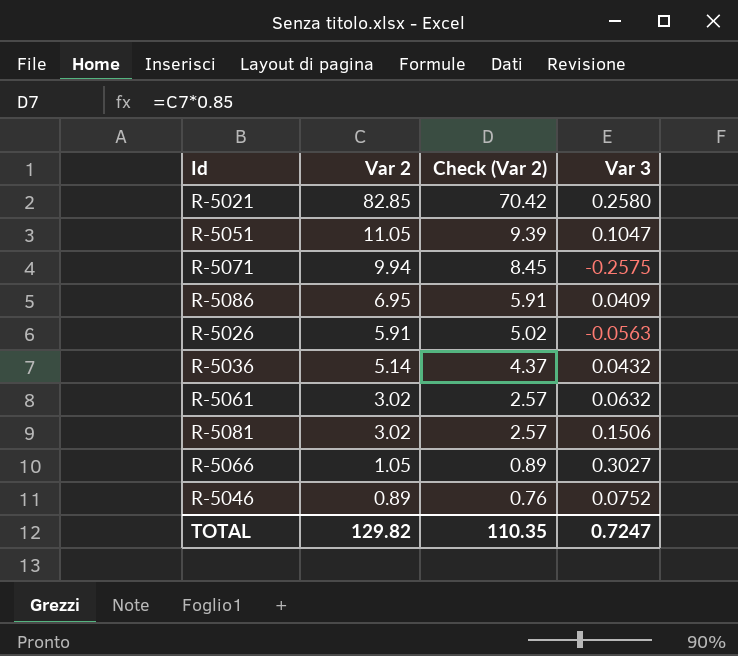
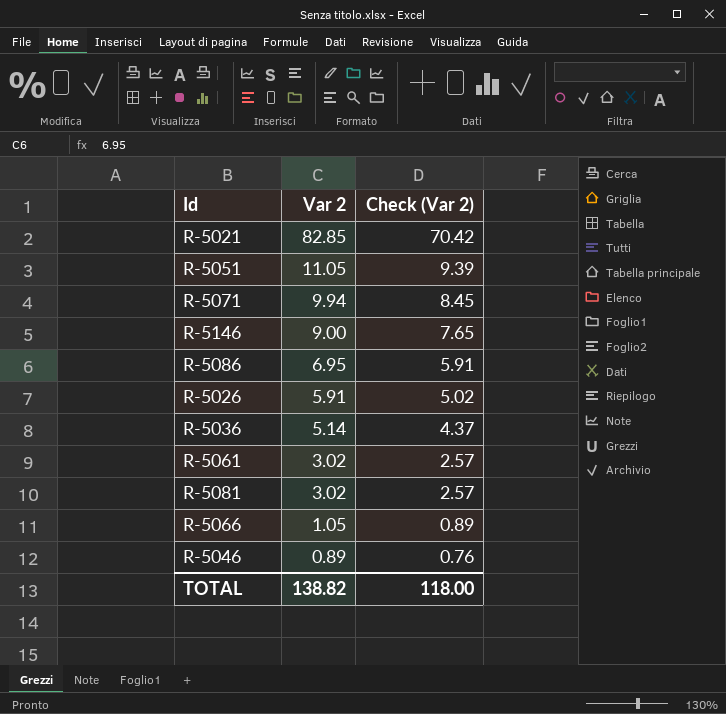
column Var 3 | position: 4 -> none
row R-5146: none -> 9.00 | 7.65
TOTAL | Var 2: 129.82 -> 138.82
TOTAL | Check (Var 2): 110.35 -> 118.00

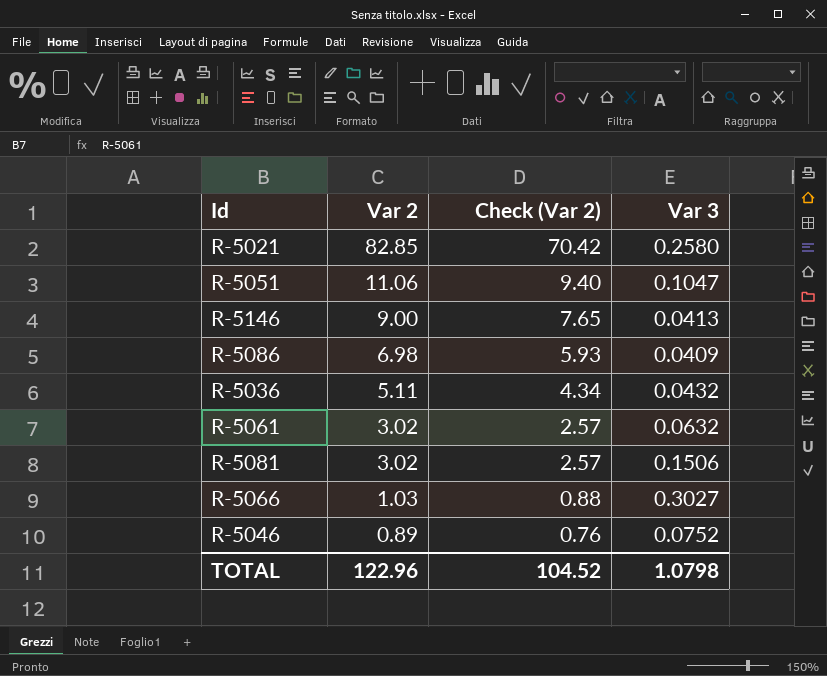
column Var 3 | position: none -> 4
row R-5071: 9.94 | 8.45 -> none
row R-5026: 5.91 | 5.02 -> none
R-5051 | Var 2: 11.05 -> 11.06
R-5051 | Check (Var 2): 9.39 -> 9.40
R-5086 | Var 2: 6.95 -> 6.98
R-5086 | Check (Var 2): 5.91 -> 5.93
R-5036 | Var 2: 5.14 -> 5.11
R-5036 | Check (Var 2): 4.37 -> 4.34
R-5066 | Var 2: 1.05 -> 1.03
R-5066 | Check (Var 2): 0.89 -> 0.88
TOTAL | Var 2: 138.82 -> 122.96
TOTAL | Check (Var 2): 118.00 -> 104.52

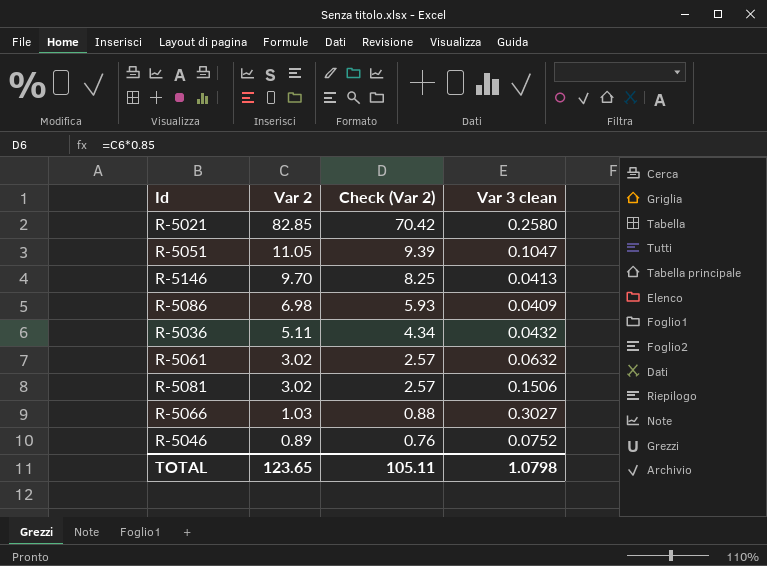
column name: Var 3 -> Var 3 clean
R-5051 | Var 2: 11.06 -> 11.05
R-5051 | Check (Var 2): 9.40 -> 9.39
R-5146 | Var 2: 9.00 -> 9.70
R-5146 | Check (Var 2): 7.65 -> 8.25
TOTAL | Var 2: 122.96 -> 123.65
TOTAL | Check (Var 2): 104.52 -> 105.11

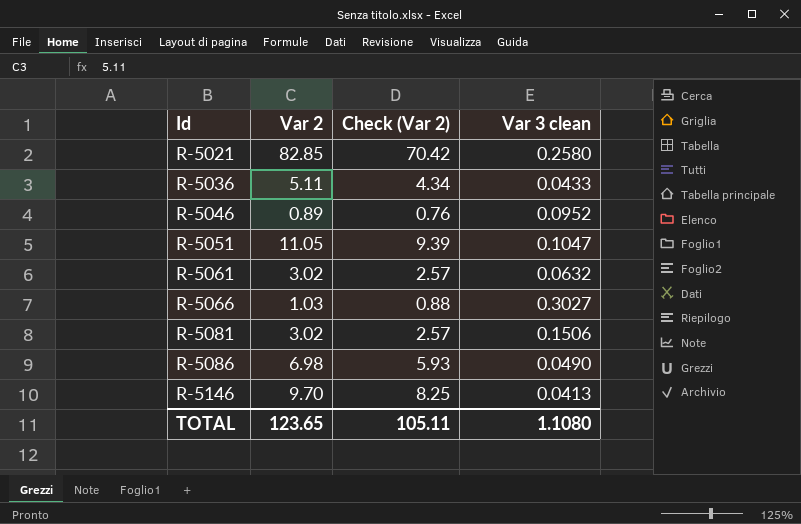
row order: Var 2 descending -> Id ascending
R-5036 | Var 3 clean: 0.0432 -> 0.0433
R-5046 | Var 3 clean: 0.0752 -> 0.0952
R-5086 | Var 3 clean: 0.0409 -> 0.0490
TOTAL | Var 3 clean: 1.0798 -> 1.1080

